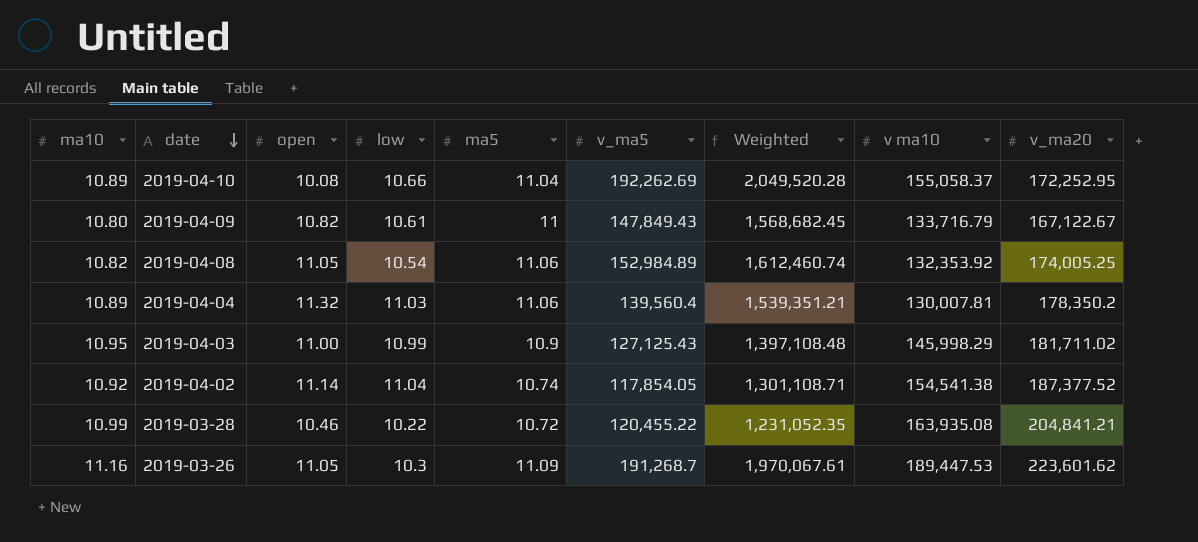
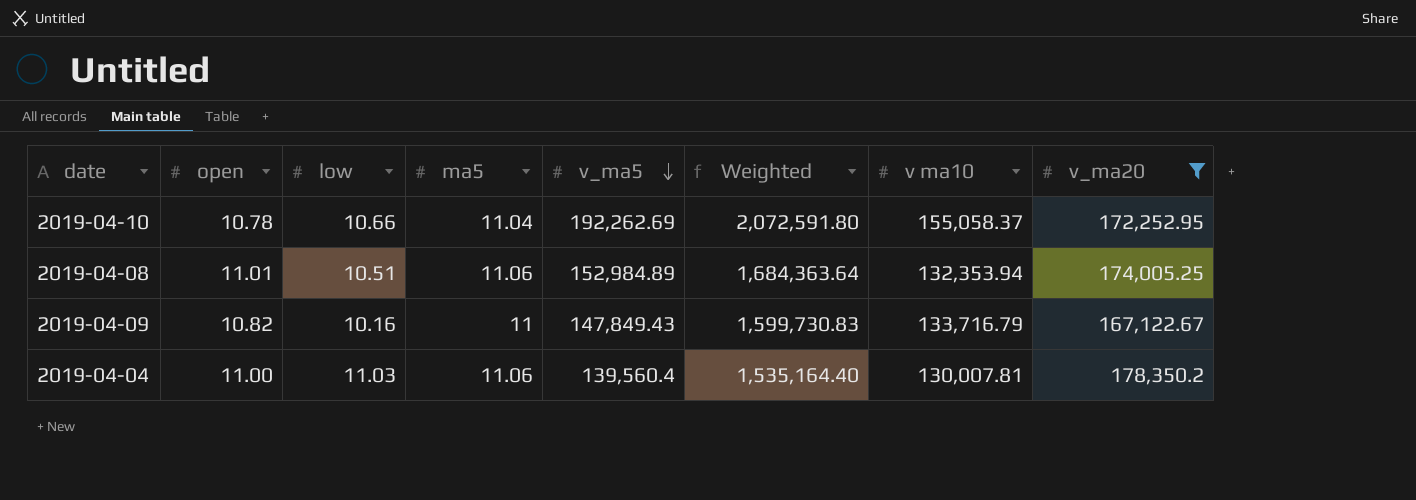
filter: none -> v_ma20 <= 178,350.2
row order: date descending -> v_ma5 descending
column ma10 | position: 1 -> none
column Weighted | formula: [low] * [v_ma5] -> [open] * [v_ma5]
2019-04-10 | open: 10.08 -> 10.78
2019-04-08 | open: 11.05 -> 11.01
2019-04-08 | low: 10.54 -> 10.51
2019-04-08 | v ma10: 132,353.92 -> 132,353.94
2019-04-09 | low: 10.61 -> 10.16
2019-04-04 | open: 11.32 -> 11.00

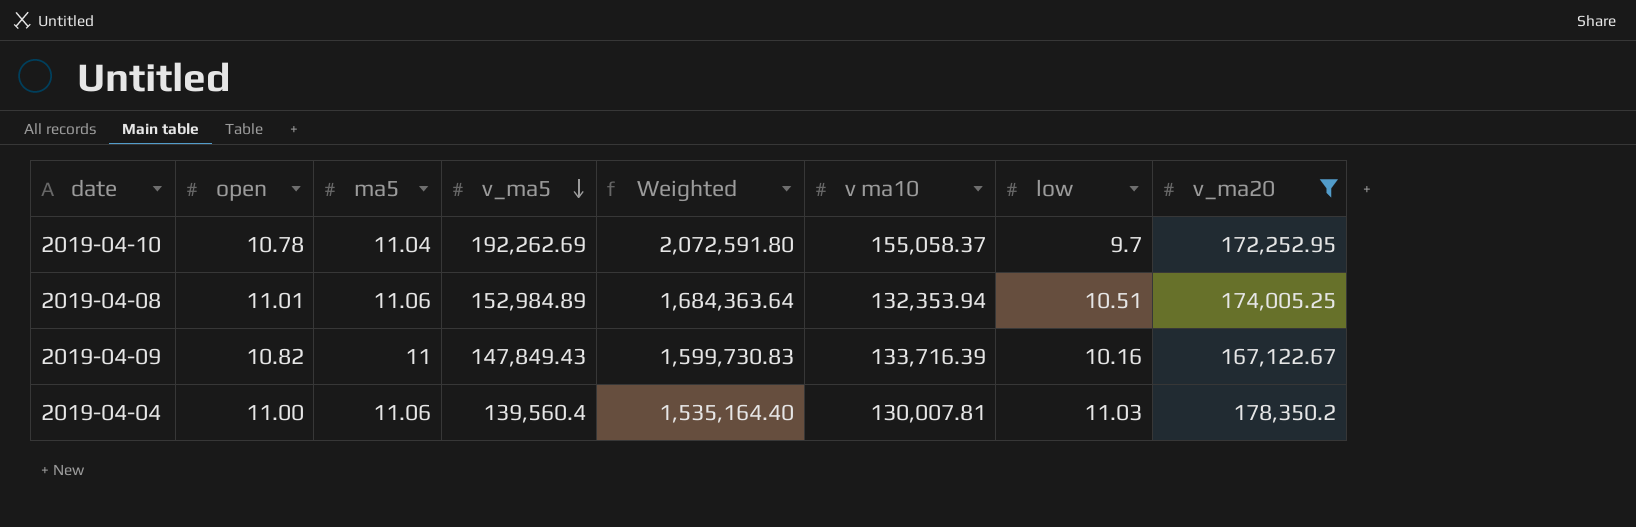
column low | position: 3 -> 7
2019-04-10 | low: 10.66 -> 9.7
2019-04-09 | v ma10: 133,716.79 -> 133,716.39

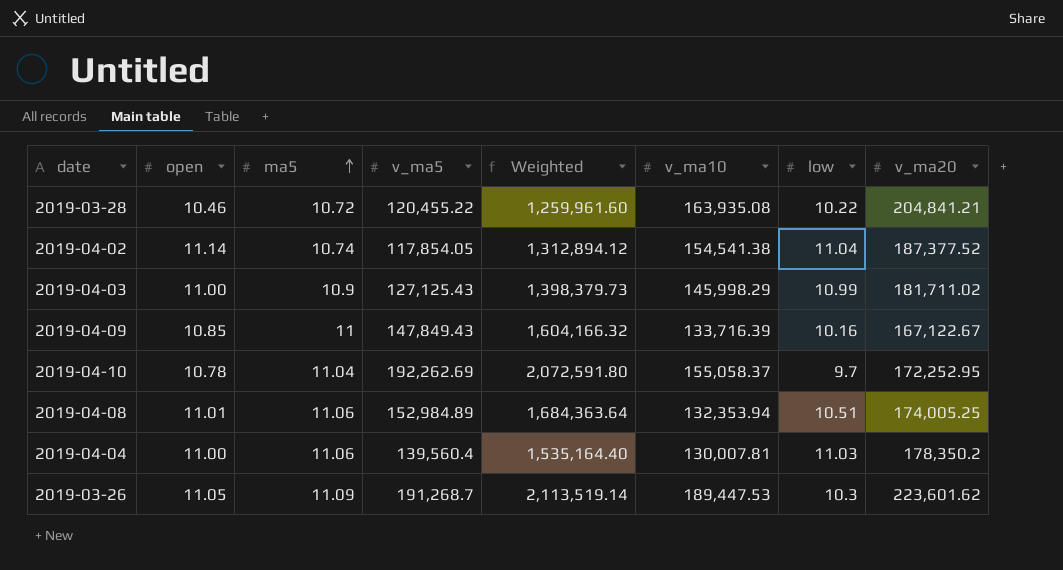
filter: v_ma20 <= 178,350.2 -> none
row order: v_ma5 descending -> ma5 ascending
column name: v ma10 -> v_ma10
2019-04-09 | open: 10.82 -> 10.85
2019-04-09 | Weighted: 1,599,730.83 -> 1,604,166.32

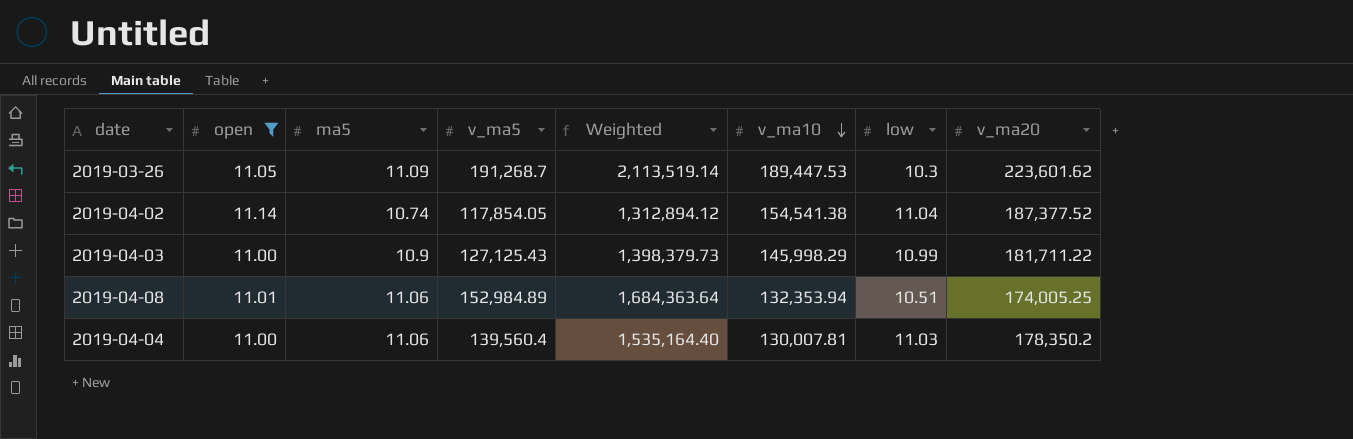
filter: none -> open >= 11.00
row order: ma5 ascending -> v_ma10 descending
2019-04-03 | v_ma20: 181,711.02 -> 181,711.22

